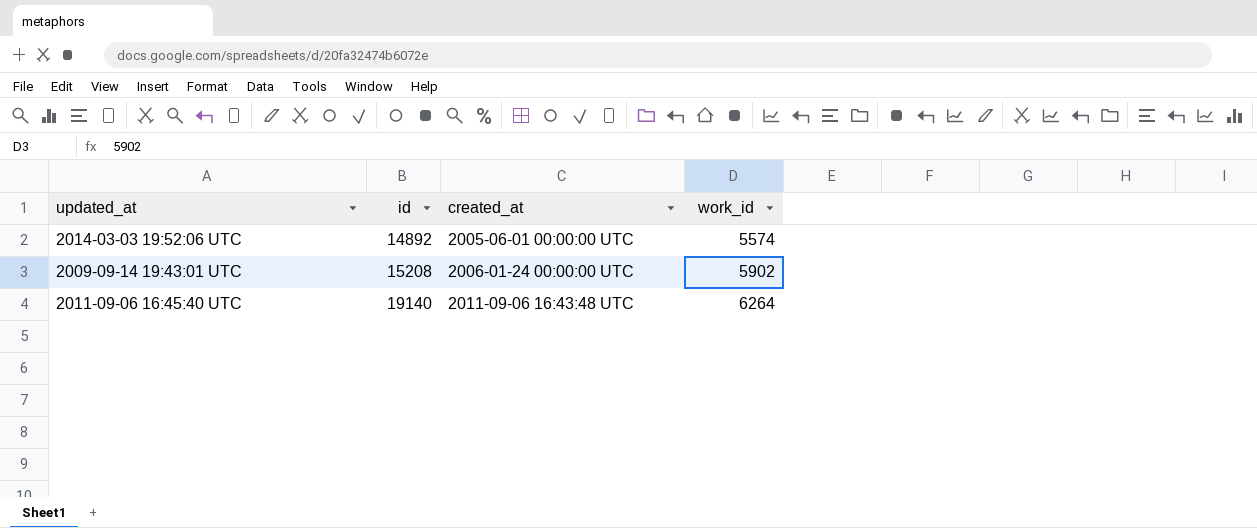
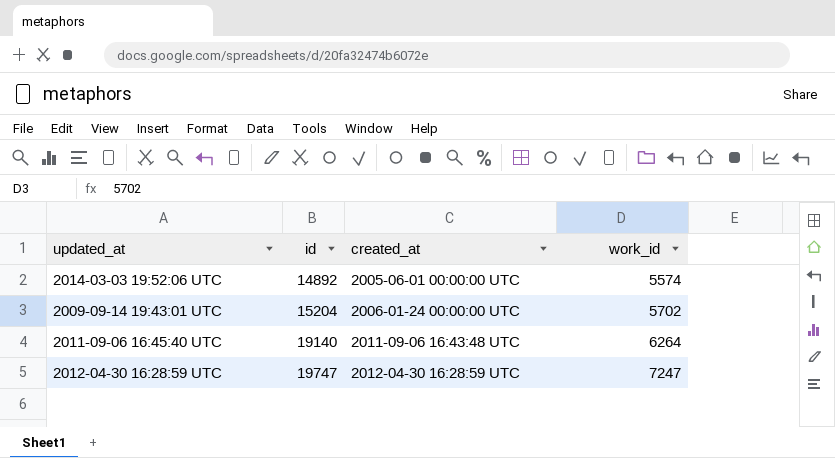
2009-09-14 19:43:01 UTC | id: 15208 -> 15204
2009-09-14 19:43:01 UTC | work_id: 5902 -> 5702
row 2012-04-30 16:28:59 UTC: none -> 19747 | 2012-04-30 16:28:59 UTC | 7247

